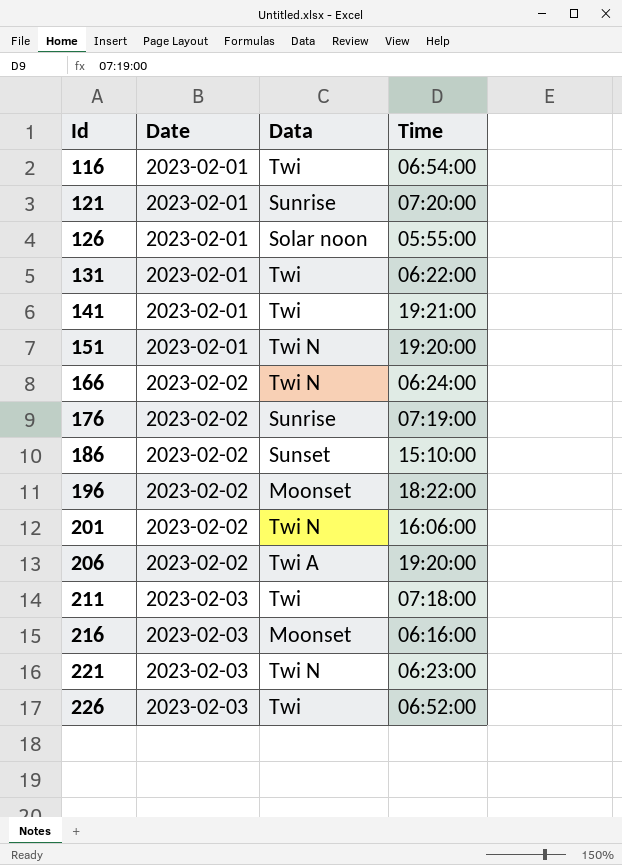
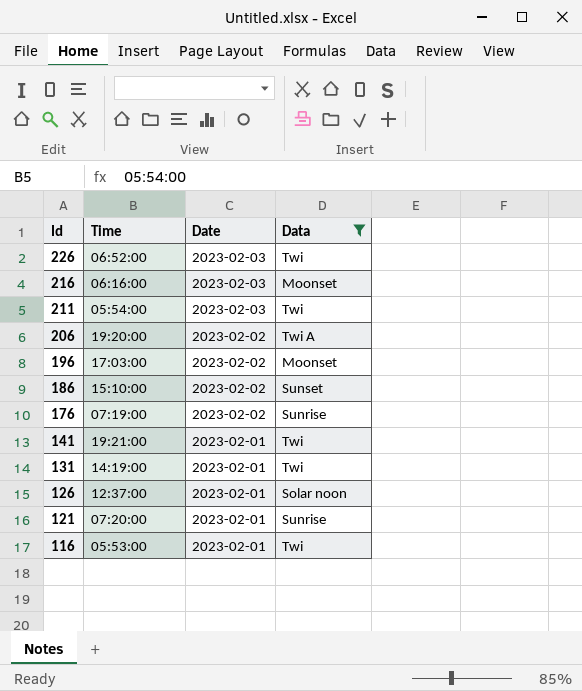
filter: none -> Data != Twi N
row order: Id ascending -> Id descending
column Time | position: 4 -> 2
211 | Time: 07:18:00 -> 05:54:00
196 | Time: 18:22:00 -> 17:03:00
131 | Time: 06:22:00 -> 14:19:00
126 | Time: 05:55:00 -> 12:37:00
116 | Time: 06:54:00 -> 05:53:00

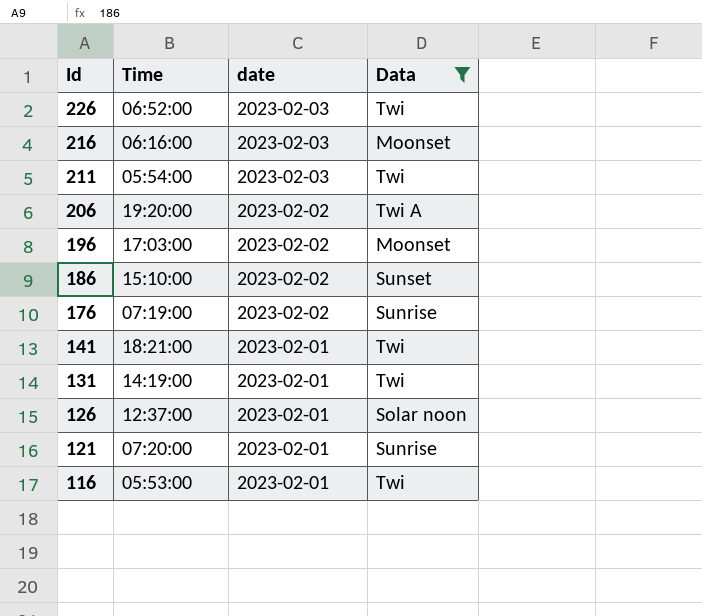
column name: Date -> date
141 | Time: 19:21:00 -> 18:21:00

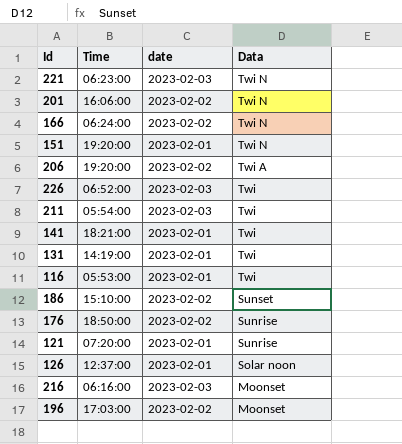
filter: Data != Twi N -> none
row order: Id descending -> Data descending
176 | Time: 07:19:00 -> 18:50:00

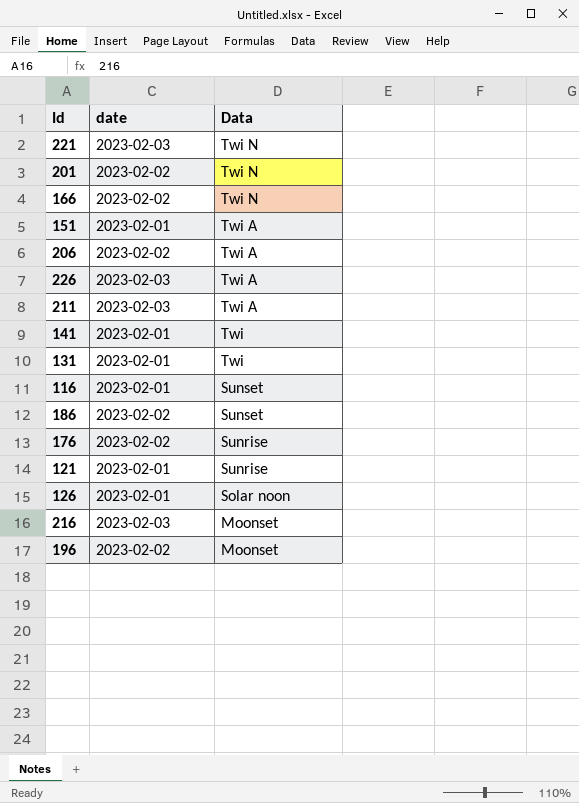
column Time | position: 2 -> none
151 | Data: Twi N -> Twi A
226 | Data: Twi -> Twi A
211 | Data: Twi -> Twi A
116 | Data: Twi -> Sunset

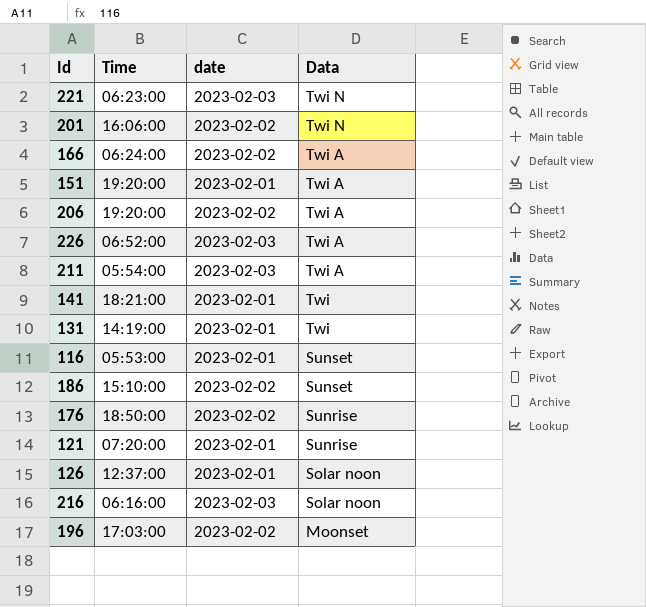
column Time | position: none -> 2
166 | Data: Twi N -> Twi A
216 | Data: Moonset -> Solar noon

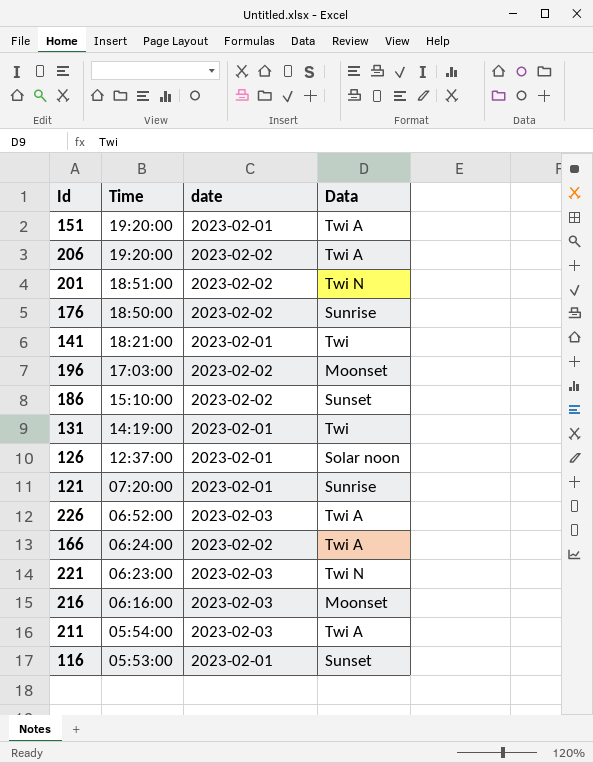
row order: Data descending -> Time descending
201 | Time: 16:06:00 -> 18:51:00
216 | Data: Solar noon -> Moonset

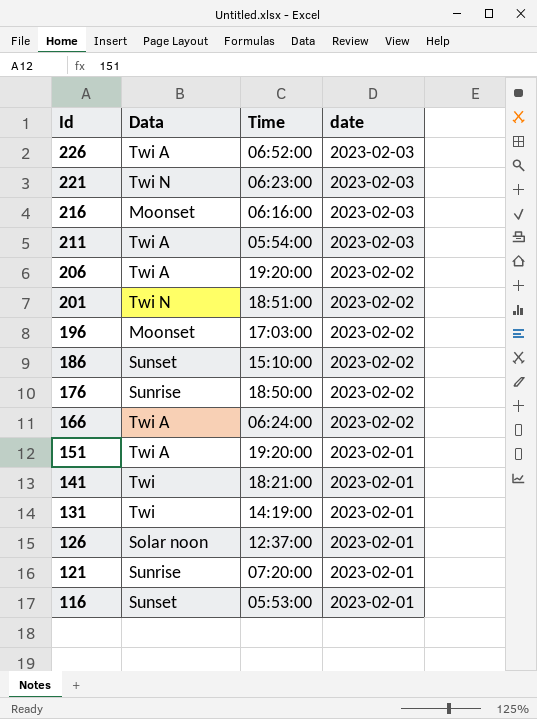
row order: Time descending -> Id descending
column Data | position: 4 -> 2

